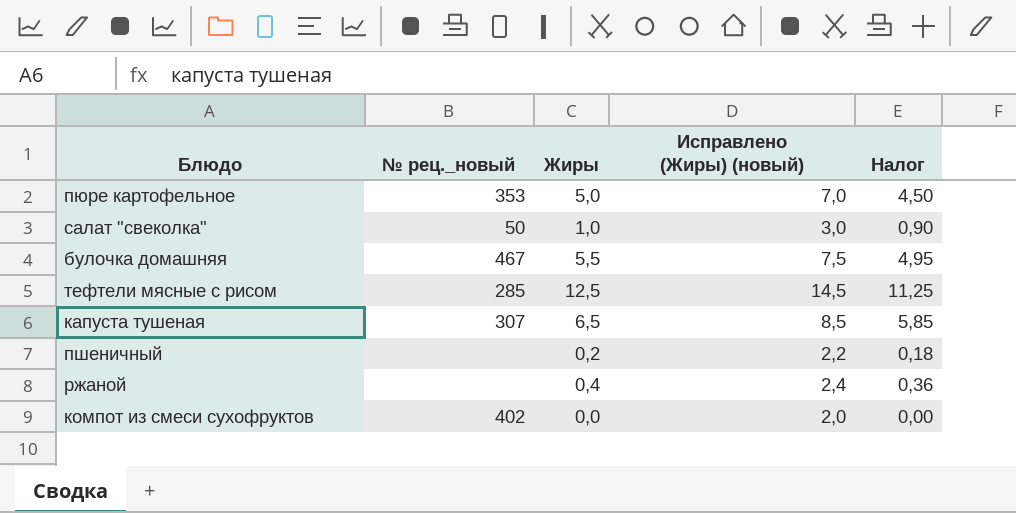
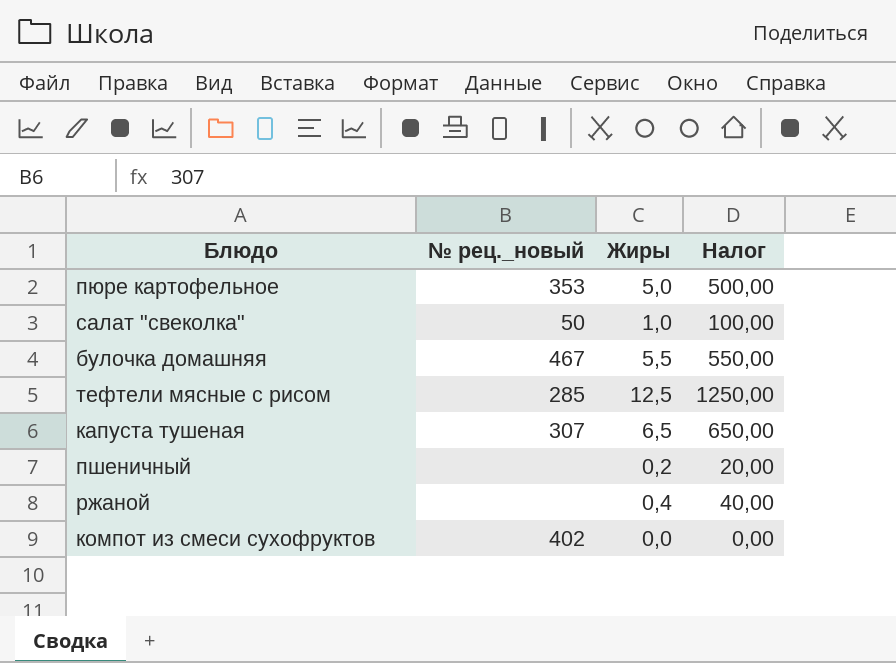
column Исправлено (Жиры) (новый) | formula: [Жиры] + 2 -> none
column Налог | formula: [Жиры] * 0,9 -> [Жиры] * 100

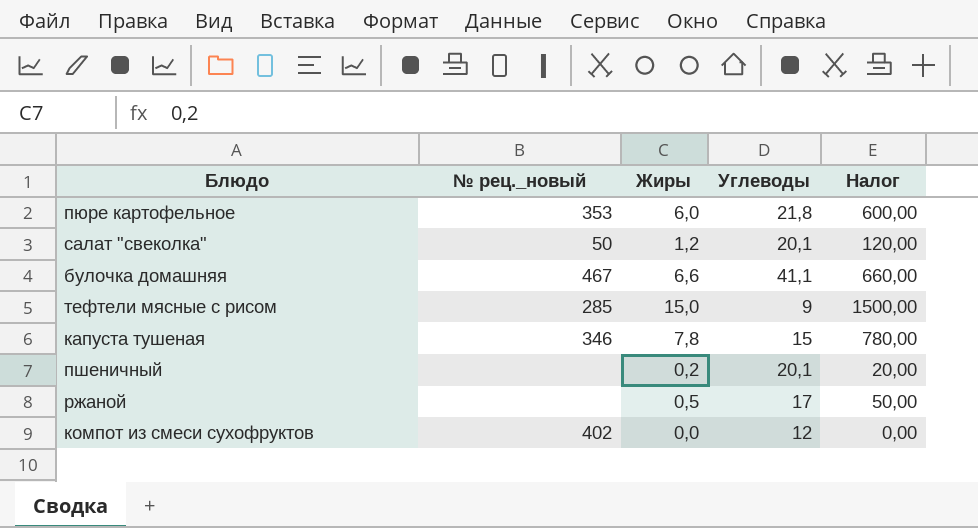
column Углеводы | position: none -> 4
пюре картофельное | Жиры: 5,0 -> 6,0
пюре картофельное | Налог: 500,00 -> 600,00
салат "свеколка" | Жиры: 1,0 -> 1,2
салат "свеколка" | Налог: 100,00 -> 120,00
булочка домашняя | Жиры: 5,5 -> 6,6
булочка домашняя | Налог: 550,00 -> 660,00
тефтели мясные с рисом | Жиры: 12,5 -> 15,0
тефтели мясные с рисом | Налог: 1250,00 -> 1500,00
капуста тушеная | № рец._новый: 307 -> 346
капуста тушеная | Жиры: 6,5 -> 7,8
капуста тушеная | Налог: 650,00 -> 780,00
ржаной | Жиры: 0,4 -> 0,5
ржаной | Налог: 40,00 -> 50,00

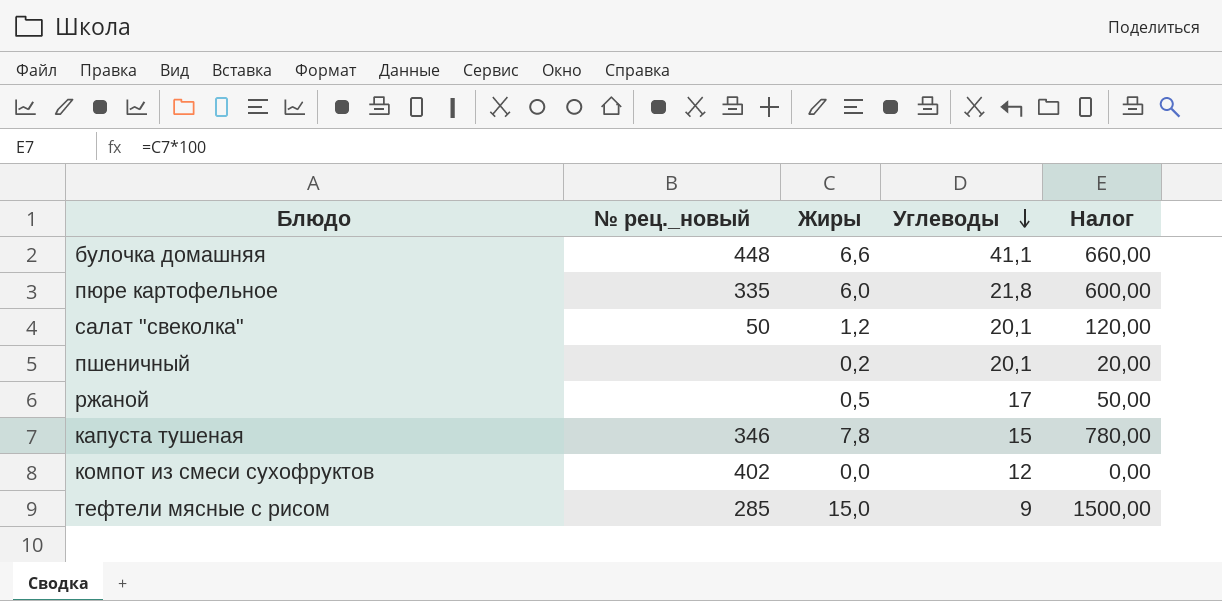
row order: none -> Углеводы descending
булочка домашняя | № рец._новый: 467 -> 448
пюре картофельное | № рец._новый: 353 -> 335

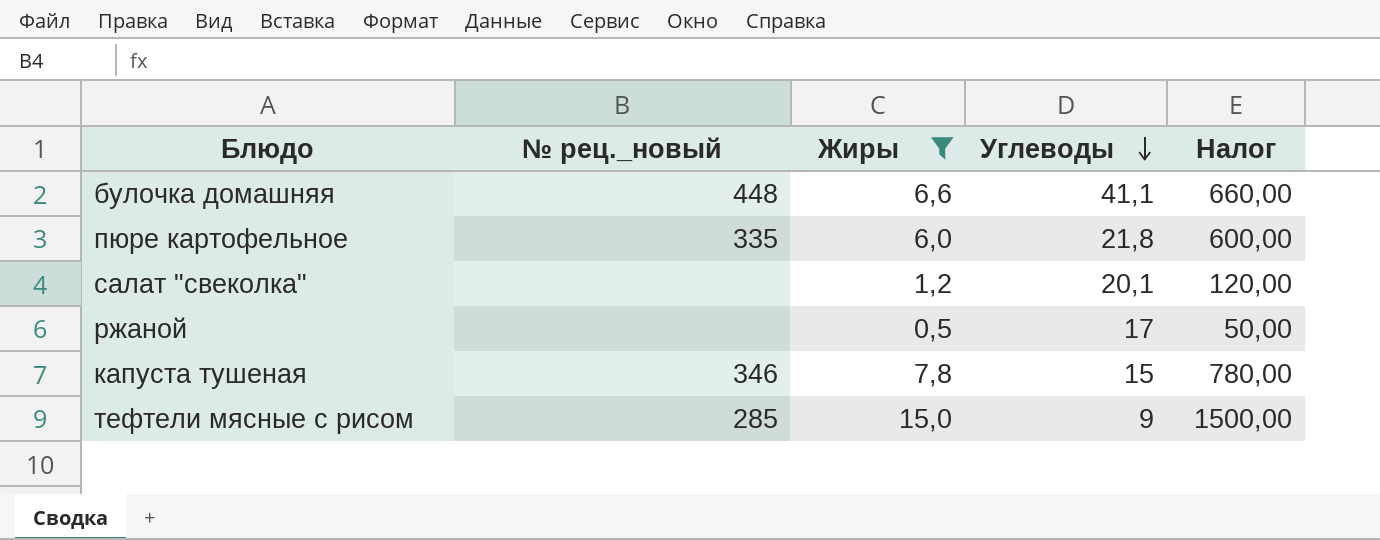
filter: none -> Жиры >= 0,5
салат "свеколка" | № рец._новый: 50 -> none

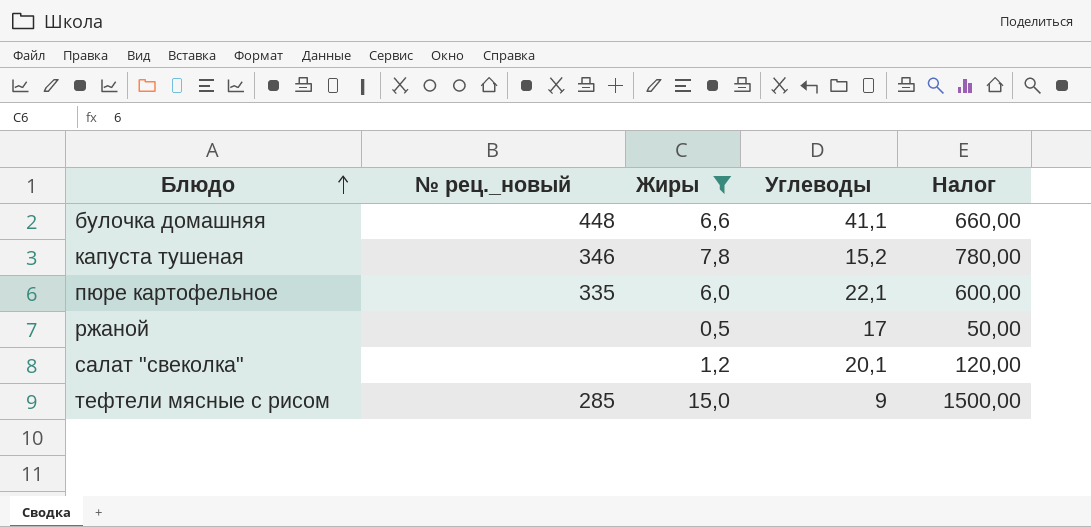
row order: Углеводы descending -> Блюдо ascending
капуста тушеная | Углеводы: 15 -> 15,2
пюре картофельное | Углеводы: 21,8 -> 22,1

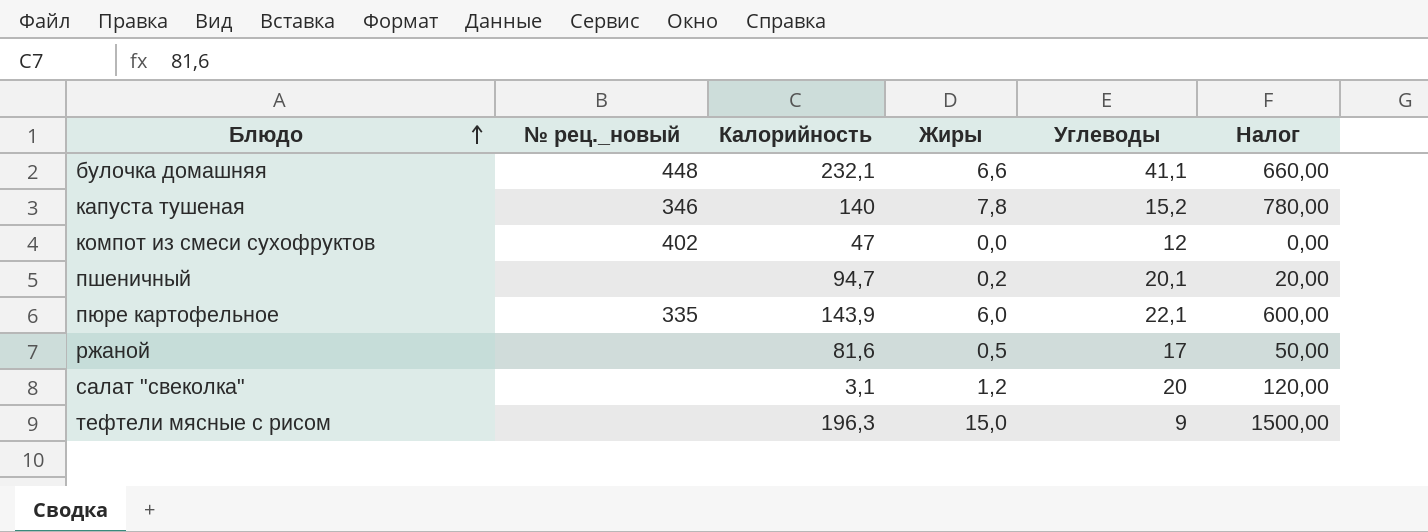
filter: Жиры >= 0,5 -> none
column Калорийность | position: none -> 3
салат "свеколка" | Углеводы: 20,1 -> 20
тефтели мясные с рисом | № рец._новый: 285 -> none

